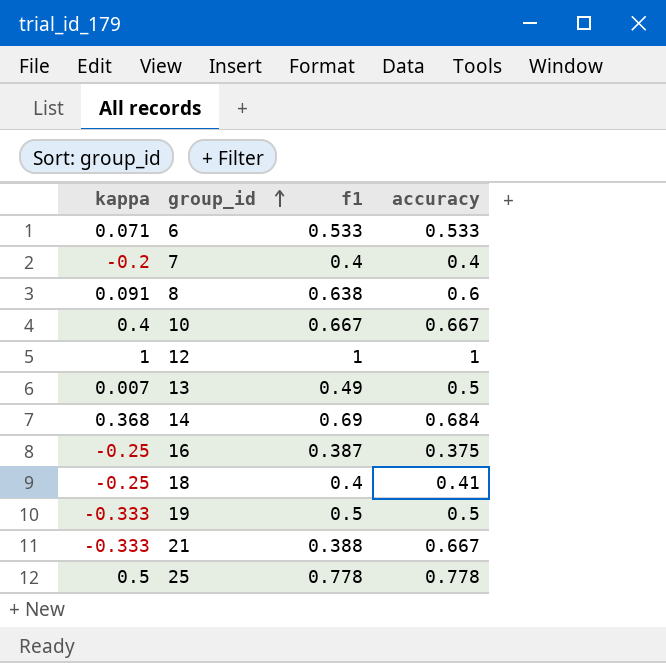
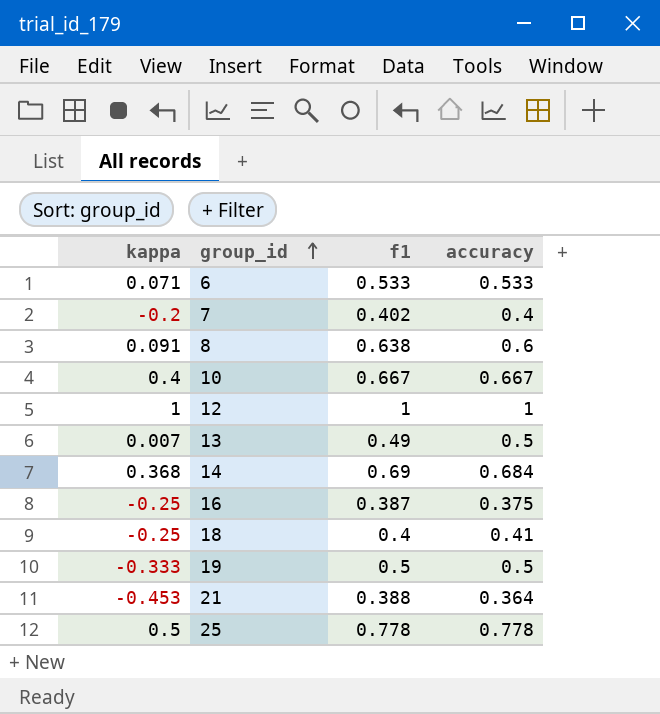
7 | f1: 0.4 -> 0.402
21 | kappa: -0.333 -> -0.453
21 | accuracy: 0.667 -> 0.364

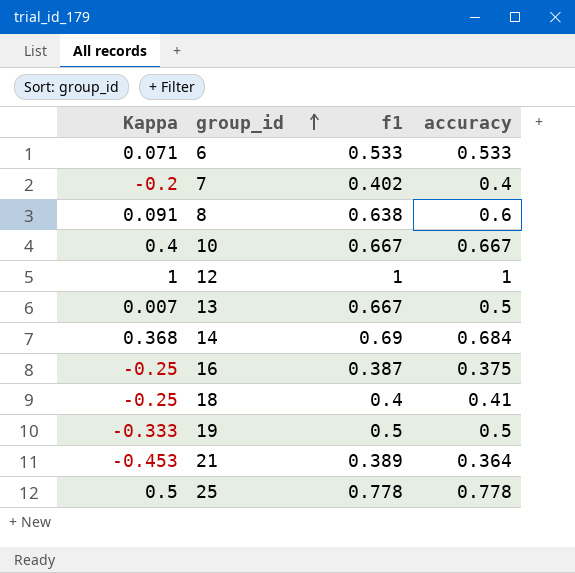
column name: kappa -> Kappa
13 | f1: 0.49 -> 0.667
21 | f1: 0.388 -> 0.389

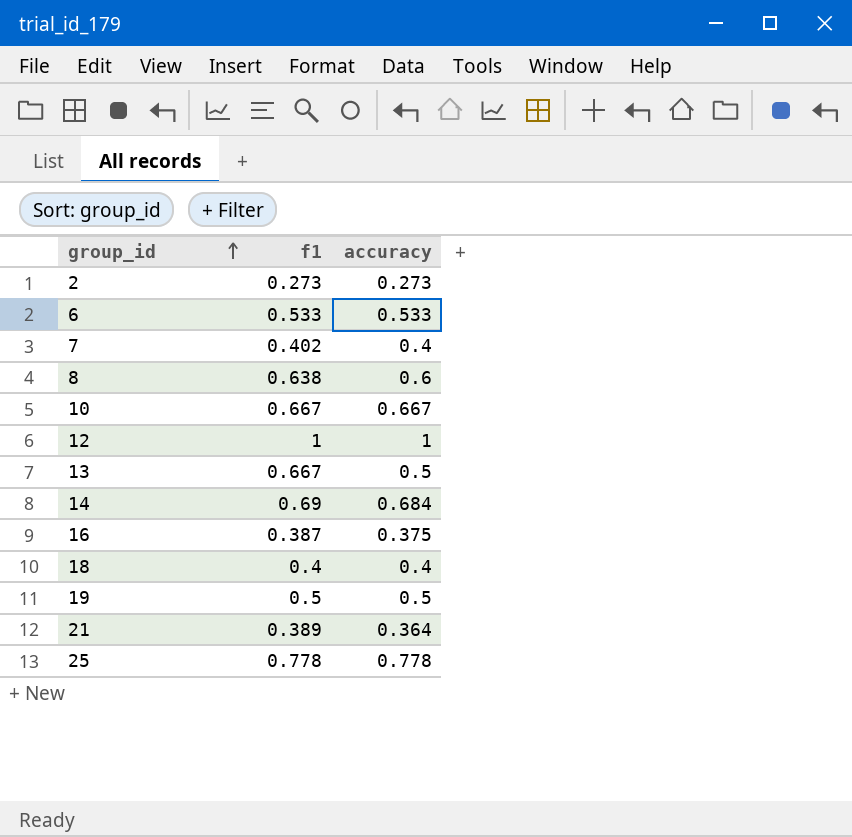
column Kappa | position: 1 -> none
row 2: none -> 0.273 | 0.273
18 | accuracy: 0.41 -> 0.4

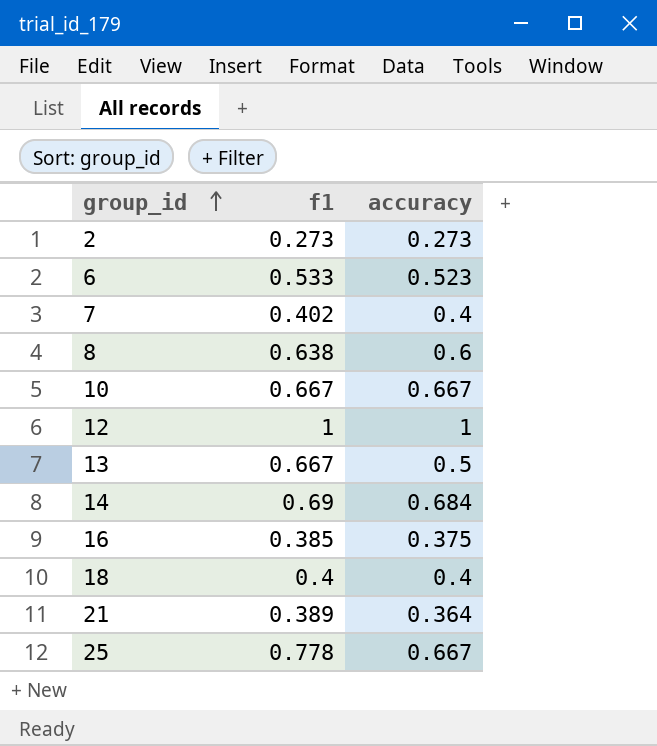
row 19: 0.5 | 0.5 -> none
6 | accuracy: 0.533 -> 0.523
16 | f1: 0.387 -> 0.385
25 | accuracy: 0.778 -> 0.667

